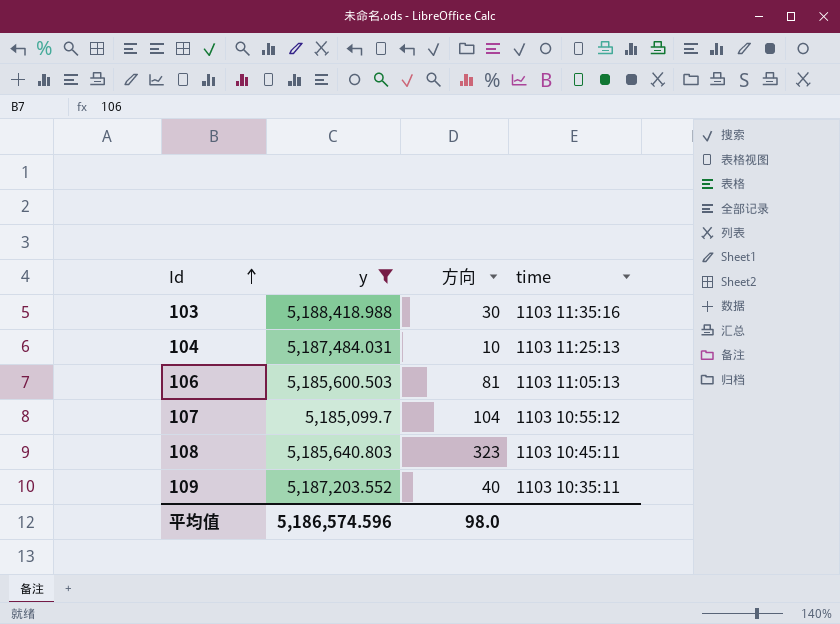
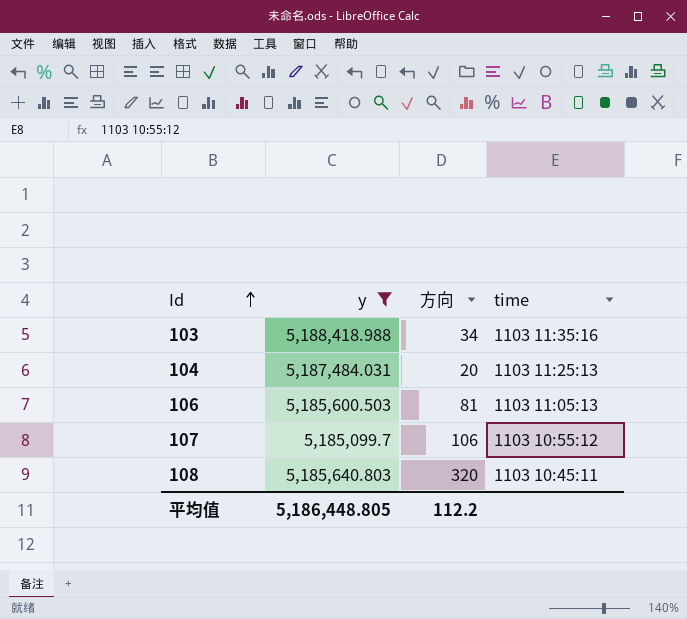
row 109: 5,187,203.552 | 40 | 1103 10:35:11 -> none
103 | 方向: 30 -> 34
104 | 方向: 10 -> 20
107 | 方向: 104 -> 106
108 | 方向: 323 -> 320
平均值 | y: 5,186,574.596 -> 5,186,448.805
平均值 | 方向: 98.0 -> 112.2

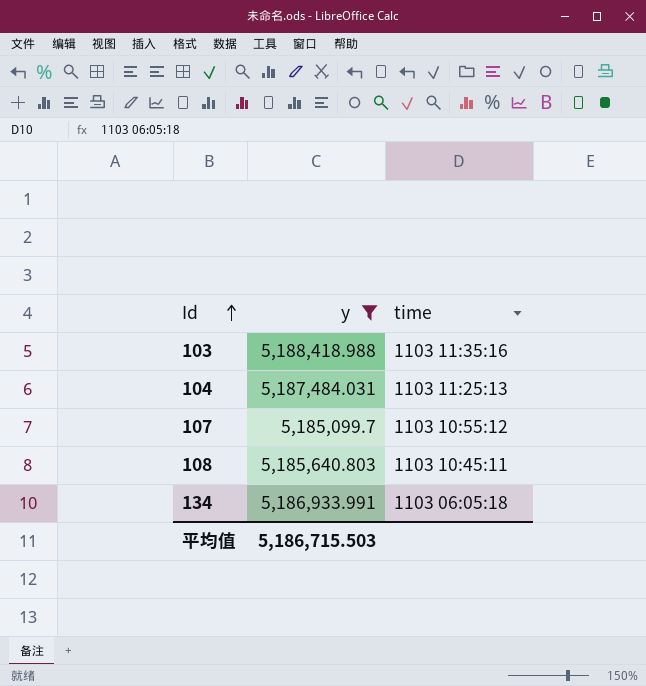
column 方向 | position: 3 -> none
row 106: 5,185,600.503 | 81 | 1103 11:05:13 -> none
row 134: none -> 5,186,933.991 | 1103 06:05:18
平均值 | y: 5,186,448.805 -> 5,186,715.503

